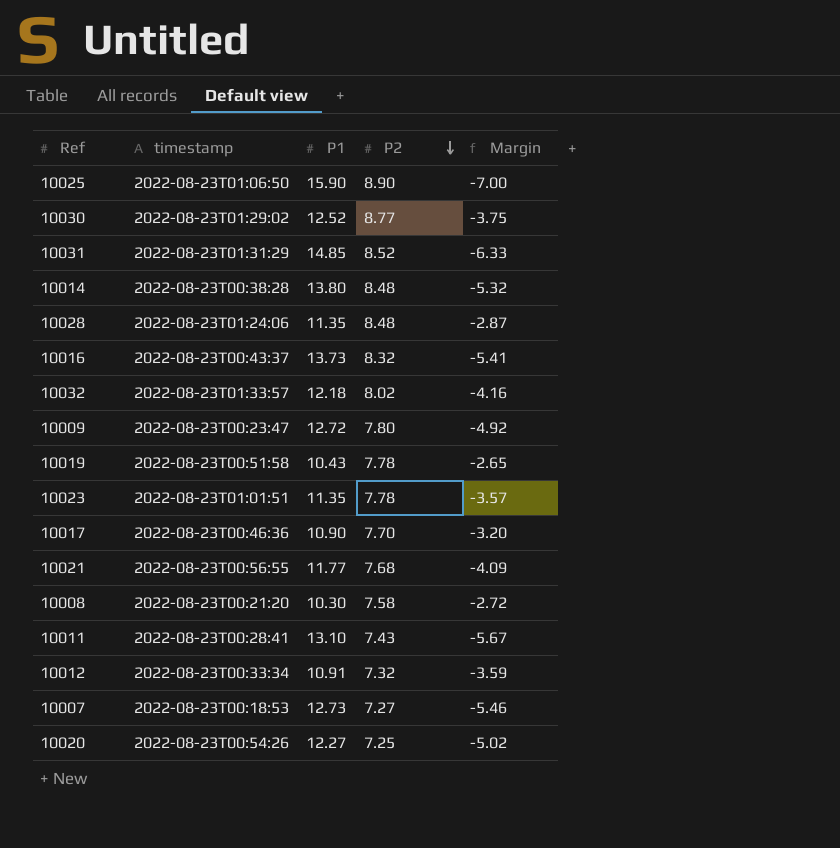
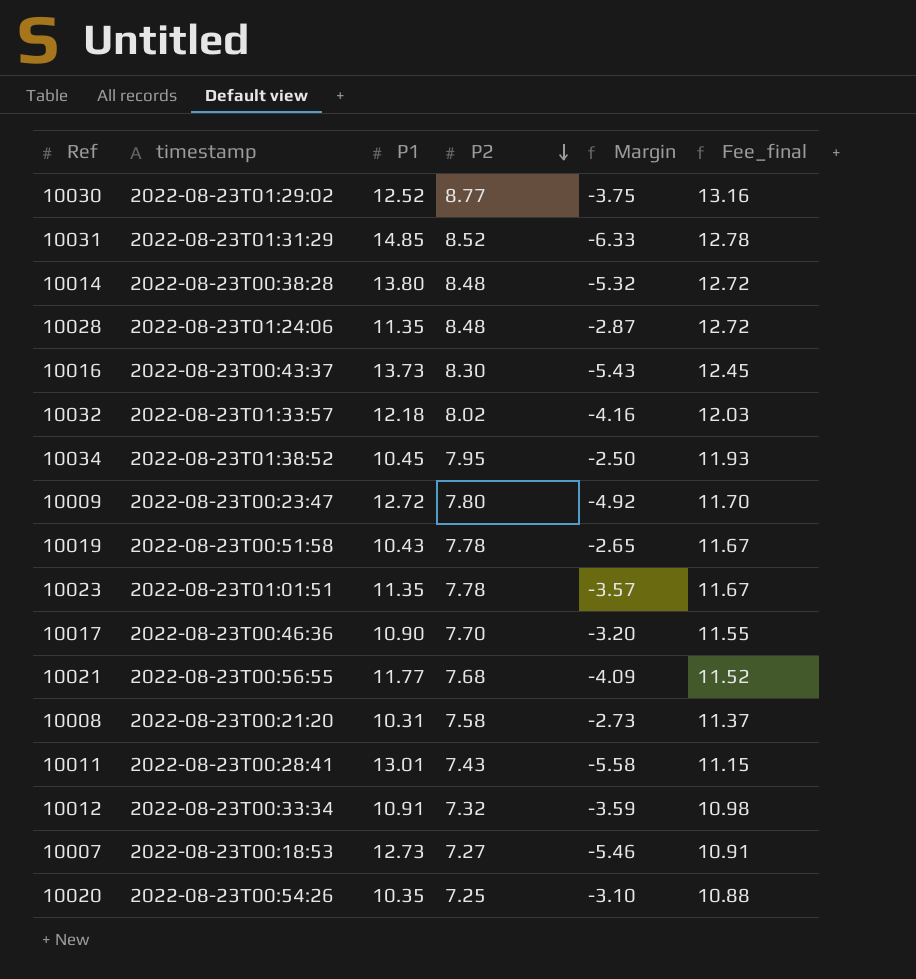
column Fee_final | formula: none -> [P2] * 1.5
row 10025: 2022-08-23T01:06:50 | 15.90 | 8.90 | -7.00 -> none
10016 | P2: 8.32 -> 8.30
10016 | Margin: -5.41 -> -5.43
row 10034: none -> 2022-08-23T01:38:52 | 10.45 | 7.95 | -2.50 | 11.93
10008 | P1: 10.30 -> 10.31
10008 | Margin: -2.72 -> -2.73
10011 | P1: 13.10 -> 13.01
10011 | Margin: -5.67 -> -5.58
10020 | P1: 12.27 -> 10.35
10020 | Margin: -5.02 -> -3.10

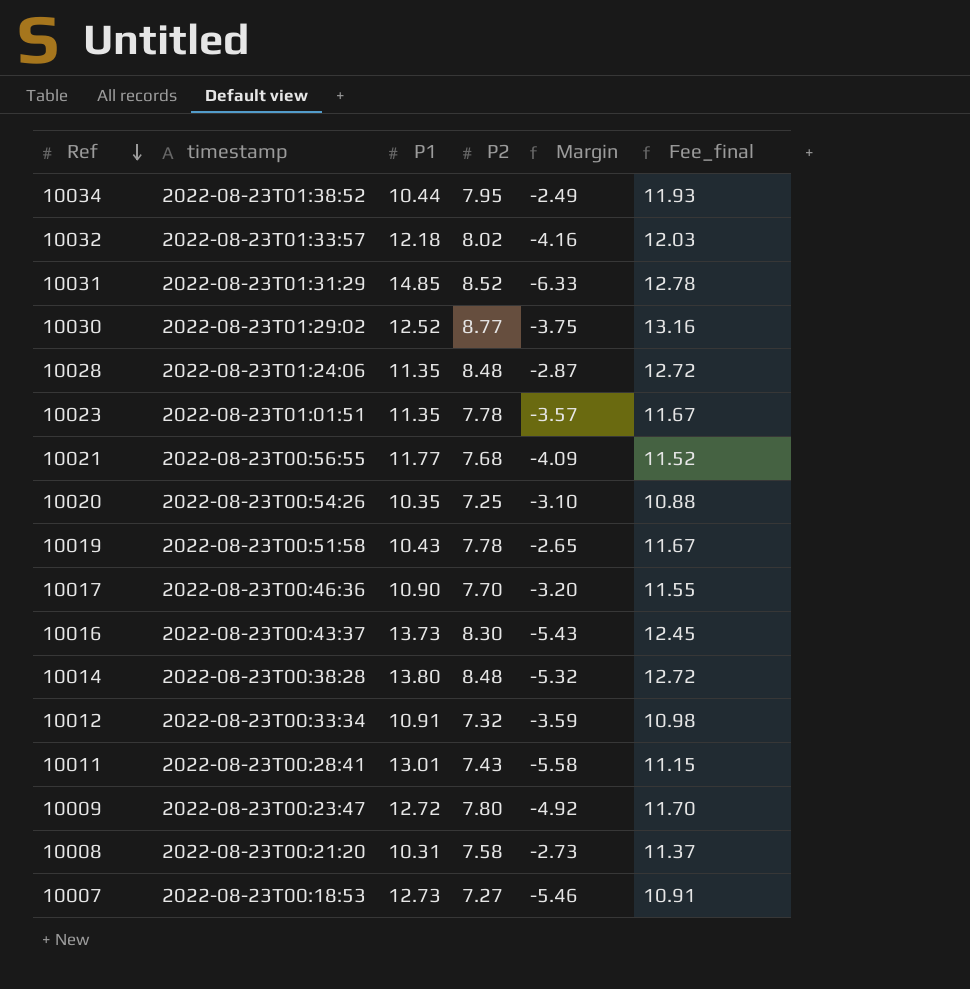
row order: P2 descending -> Ref descending
10034 | P1: 10.45 -> 10.44
10034 | Margin: -2.50 -> -2.49

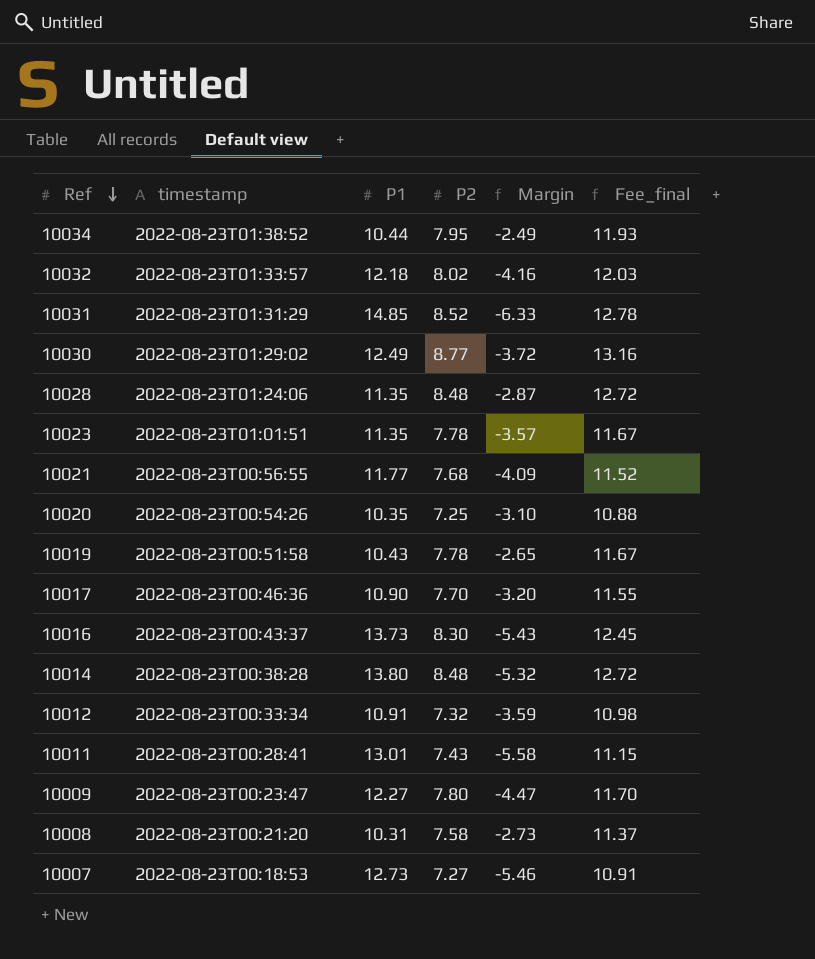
10030 | P1: 12.52 -> 12.49
10030 | Margin: -3.75 -> -3.72
10009 | P1: 12.72 -> 12.27
10009 | Margin: -4.92 -> -4.47

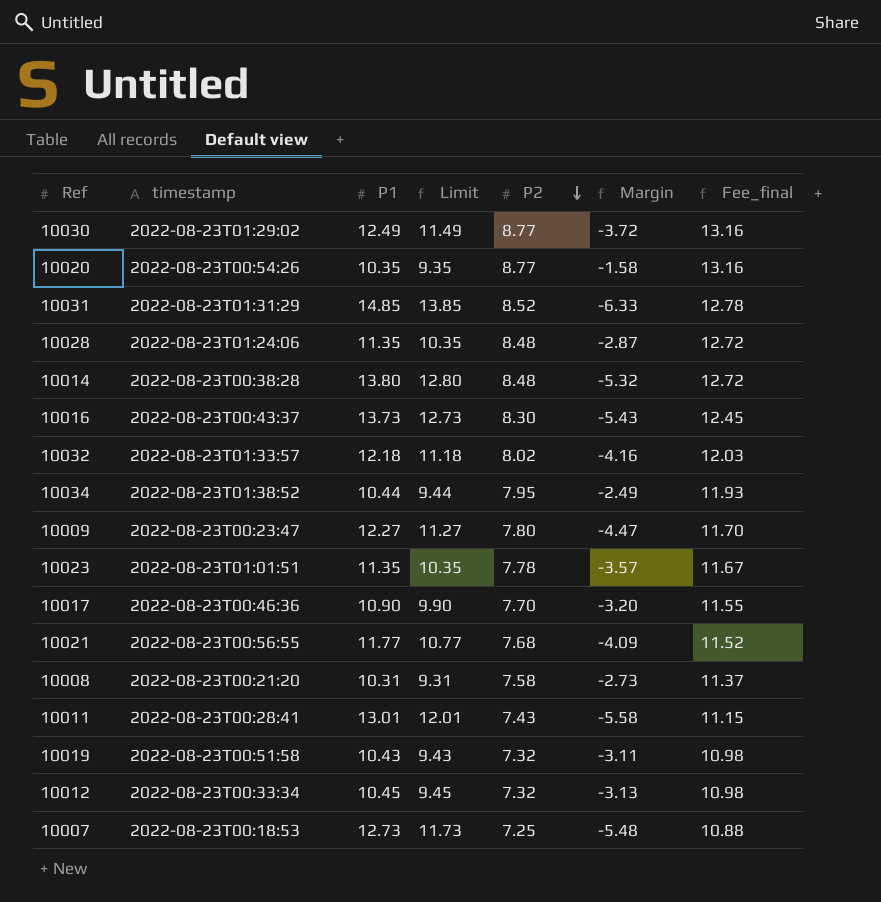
row order: Ref descending -> P2 descending
column Limit | formula: none -> [P1] - 1
10020 | P2: 7.25 -> 8.77
10020 | Margin: -3.10 -> -1.58
10020 | Fee_final: 10.88 -> 13.16
10019 | P2: 7.78 -> 7.32
10019 | Margin: -2.65 -> -3.11
10019 | Fee_final: 11.67 -> 10.98
10012 | P1: 10.91 -> 10.45
10012 | Margin: -3.59 -> -3.13
10007 | P2: 7.27 -> 7.25
10007 | Margin: -5.46 -> -5.48
10007 | Fee_final: 10.91 -> 10.88

